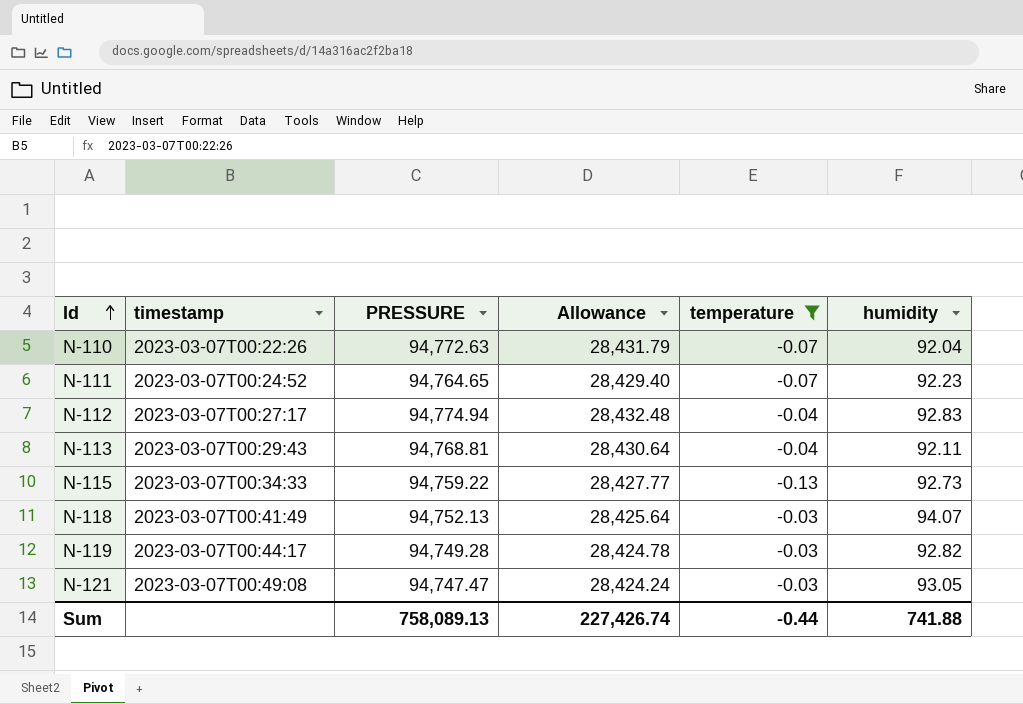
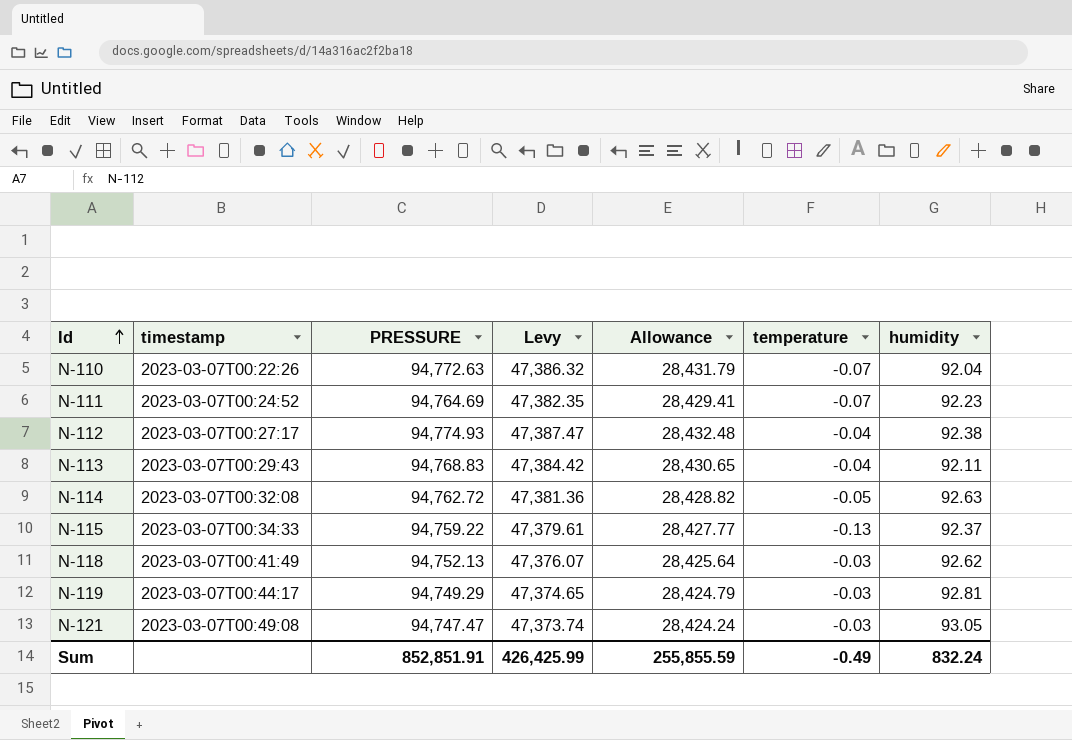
filter: temperature != -0.05 -> none
column Levy | formula: none -> [PRESSURE] * 0.5
N-111 | PRESSURE: 94,764.65 -> 94,764.69
N-111 | Allowance: 28,429.40 -> 28,429.41
N-112 | PRESSURE: 94,774.94 -> 94,774.93
N-112 | humidity: 92.83 -> 92.38
N-113 | PRESSURE: 94,768.81 -> 94,768.83
N-113 | Allowance: 28,430.64 -> 28,430.65
N-115 | humidity: 92.73 -> 92.37
N-118 | humidity: 94.07 -> 92.62
N-119 | PRESSURE: 94,749.28 -> 94,749.29
N-119 | Allowance: 28,424.78 -> 28,424.79
N-119 | humidity: 92.82 -> 92.81
Sum | PRESSURE: 758,089.13 -> 852,851.91
Sum | Allowance: 227,426.74 -> 255,855.59
Sum | temperature: -0.44 -> -0.49
Sum | humidity: 741.88 -> 832.24

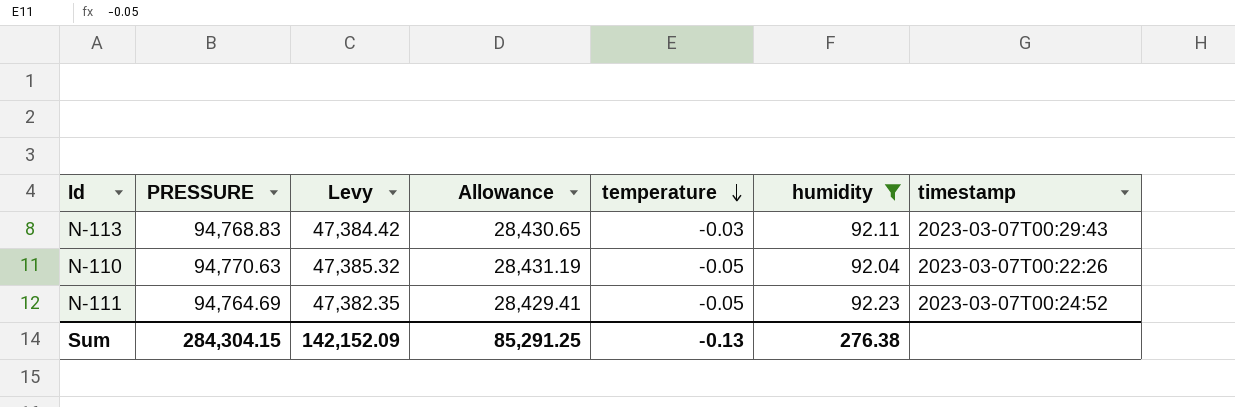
filter: none -> humidity <= 92.23
row order: Id ascending -> temperature descending
column timestamp | position: 2 -> 7
N-113 | temperature: -0.04 -> -0.03
N-110 | PRESSURE: 94,772.63 -> 94,770.63
N-110 | Levy: 47,386.32 -> 47,385.32
N-110 | Allowance: 28,431.79 -> 28,431.19
N-110 | temperature: -0.07 -> -0.05
N-111 | temperature: -0.07 -> -0.05
Sum | PRESSURE: 852,851.91 -> 284,304.15
Sum | Levy: 426,425.99 -> 142,152.09
Sum | Allowance: 255,855.59 -> 85,291.25
Sum | temperature: -0.49 -> -0.13
Sum | humidity: 832.24 -> 276.38

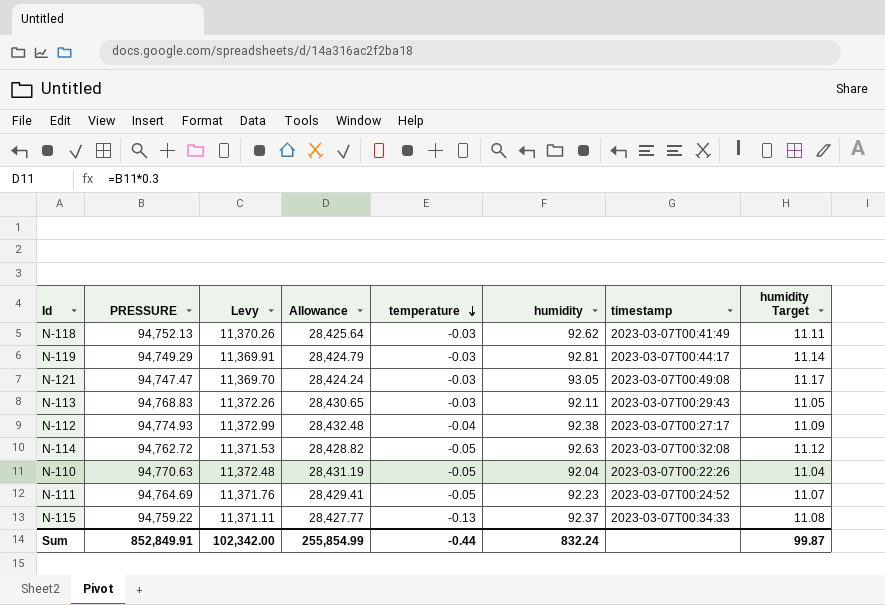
filter: humidity <= 92.23 -> none
column Levy | formula: [PRESSURE] * 0.5 -> [PRESSURE] * 0.12
column humidity Target | formula: none -> [humidity] * 0.12
Sum | PRESSURE: 284,304.15 -> 852,849.91
Sum | Levy: 142,152.09 -> 102,342.00
Sum | Allowance: 85,291.25 -> 255,854.99
Sum | temperature: -0.13 -> -0.44
Sum | humidity: 276.38 -> 832.24

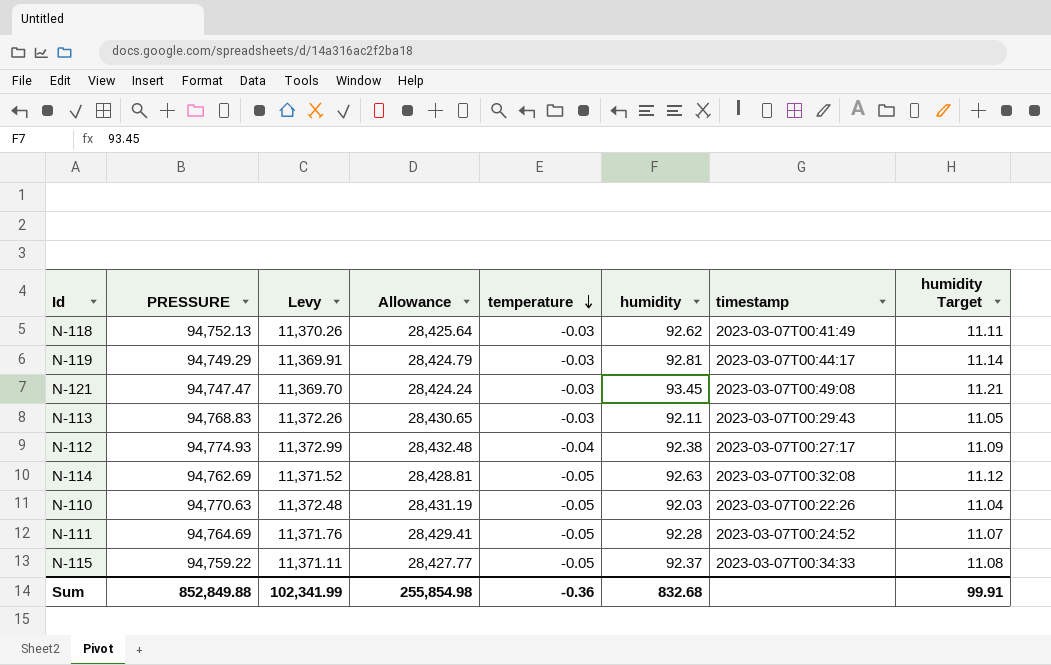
N-121 | humidity: 93.05 -> 93.45
N-121 | humidity Target: 11.17 -> 11.21
N-114 | PRESSURE: 94,762.72 -> 94,762.69
N-114 | Levy: 11,371.53 -> 11,371.52
N-114 | Allowance: 28,428.82 -> 28,428.81
N-110 | humidity: 92.04 -> 92.03
N-111 | humidity: 92.23 -> 92.28
N-115 | temperature: -0.13 -> -0.05
Sum | PRESSURE: 852,849.91 -> 852,849.88
Sum | Levy: 102,342.00 -> 102,341.99
Sum | Allowance: 255,854.99 -> 255,854.98
Sum | temperature: -0.44 -> -0.36
Sum | humidity: 832.24 -> 832.68
Sum | humidity Target: 99.87 -> 99.91

